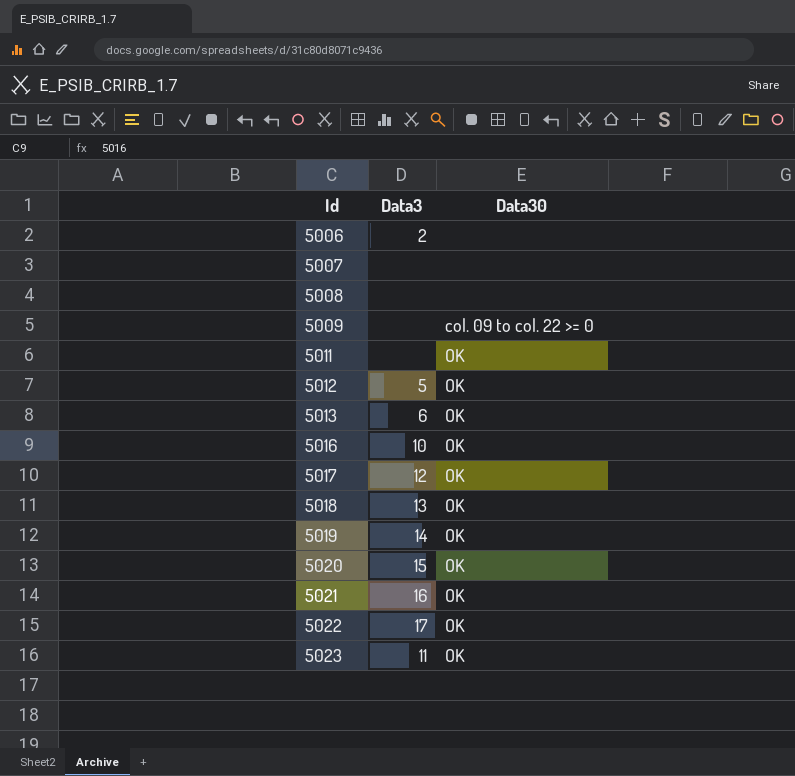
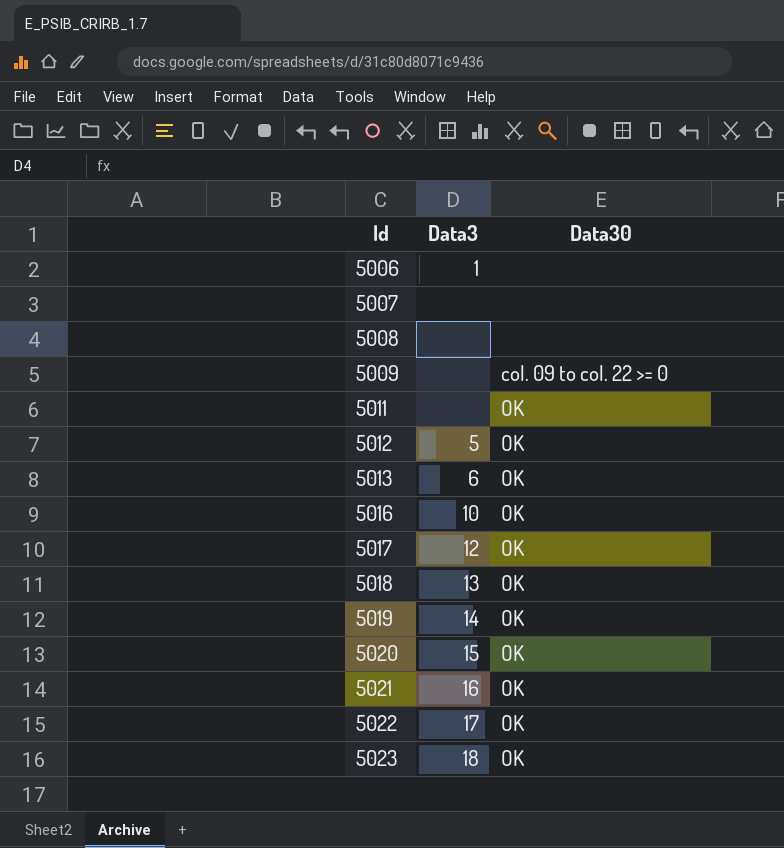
5006 | Data3: 2 -> 1
5023 | Data3: 11 -> 18

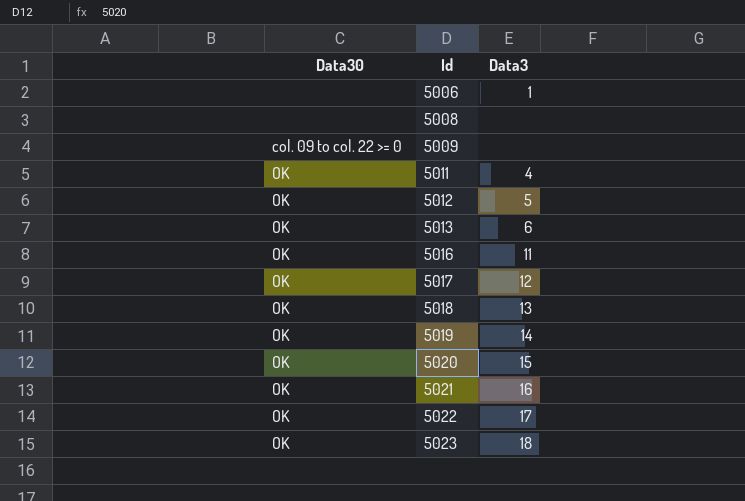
column Data30 | position: 3 -> 1
row 5007: none | none -> none
5011 | Data3: none -> 4
5016 | Data3: 10 -> 11

